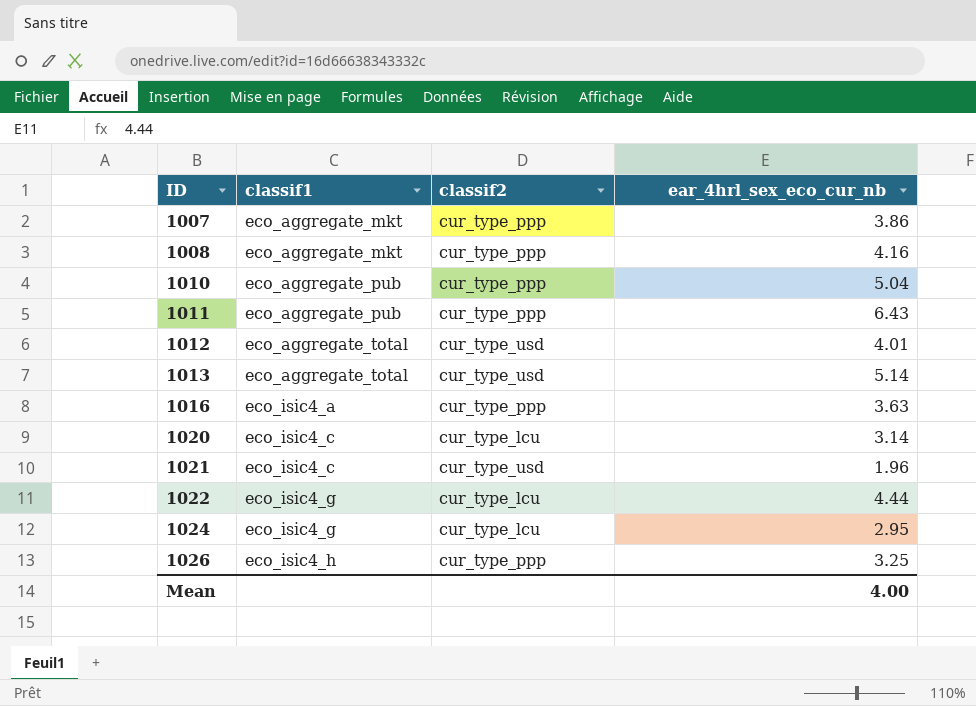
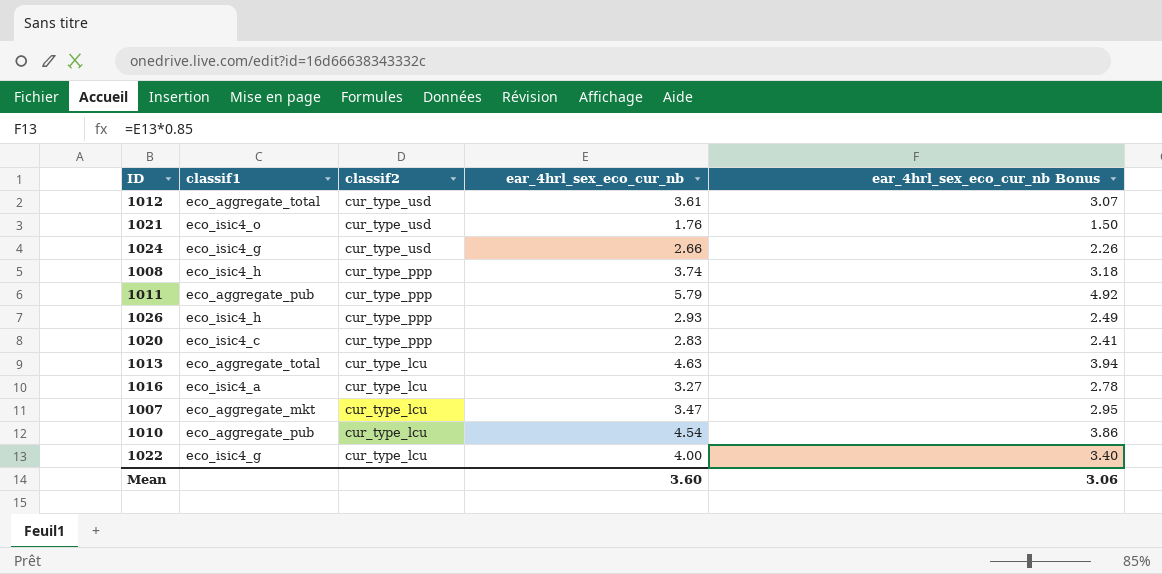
row order: ID ascending -> classif2 descending
column ear_4hrl_sex_eco_cur_nb Bonus | formula: none -> [ear_4hrl_sex_eco_cur_nb] * 0.85
1012 | ear_4hrl_sex_eco_cur_nb: 4.01 -> 3.61
1021 | classif1: eco_isic4_c -> eco_isic4_o
1021 | ear_4hrl_sex_eco_cur_nb: 1.96 -> 1.76
1024 | classif2: cur_type_lcu -> cur_type_usd
1024 | ear_4hrl_sex_eco_cur_nb: 2.95 -> 2.66
1008 | classif1: eco_aggregate_mkt -> eco_isic4_h
1008 | ear_4hrl_sex_eco_cur_nb: 4.16 -> 3.74
1011 | ear_4hrl_sex_eco_cur_nb: 6.43 -> 5.79
1026 | ear_4hrl_sex_eco_cur_nb: 3.25 -> 2.93
1020 | classif2: cur_type_lcu -> cur_type_ppp
1020 | ear_4hrl_sex_eco_cur_nb: 3.14 -> 2.83
1013 | classif2: cur_type_usd -> cur_type_lcu
1013 | ear_4hrl_sex_eco_cur_nb: 5.14 -> 4.63
1016 | classif2: cur_type_ppp -> cur_type_lcu
1016 | ear_4hrl_sex_eco_cur_nb: 3.63 -> 3.27
1007 | classif2: cur_type_ppp -> cur_type_lcu
1007 | ear_4hrl_sex_eco_cur_nb: 3.86 -> 3.47
1010 | classif2: cur_type_ppp -> cur_type_lcu
1010 | ear_4hrl_sex_eco_cur_nb: 5.04 -> 4.54
1022 | ear_4hrl_sex_eco_cur_nb: 4.44 -> 4.00
Mean | ear_4hrl_sex_eco_cur_nb: 4.00 -> 3.60

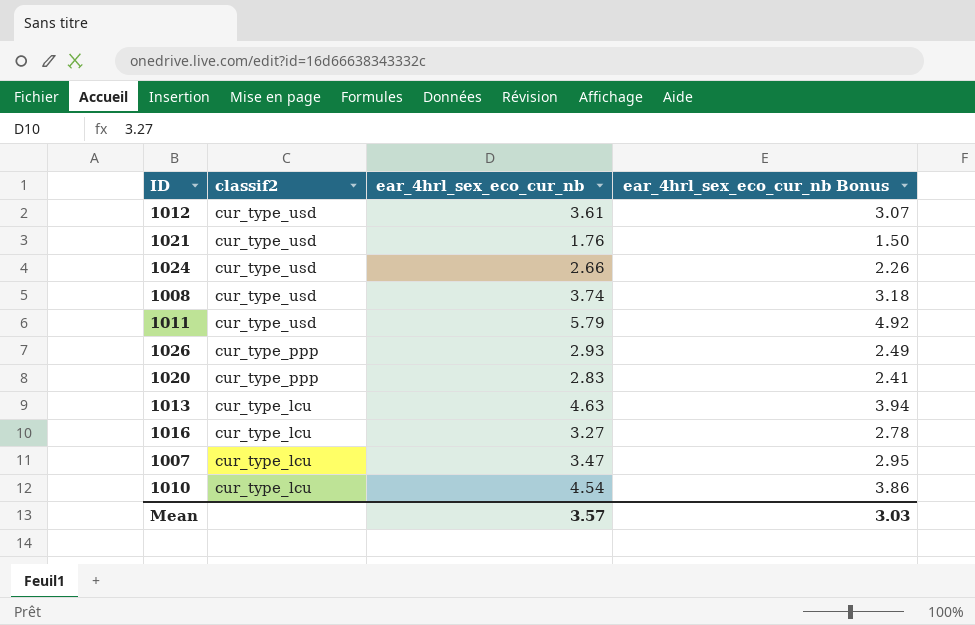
column classif1 | position: 2 -> none
row 1022: eco_isic4_g | cur_type_lcu | 4.00 | 3.40 -> none
1008 | classif2: cur_type_ppp -> cur_type_usd
1011 | classif2: cur_type_ppp -> cur_type_usd
Mean | ear_4hrl_sex_eco_cur_nb: 3.60 -> 3.57
Mean | ear_4hrl_sex_eco_cur_nb Bonus: 3.06 -> 3.03

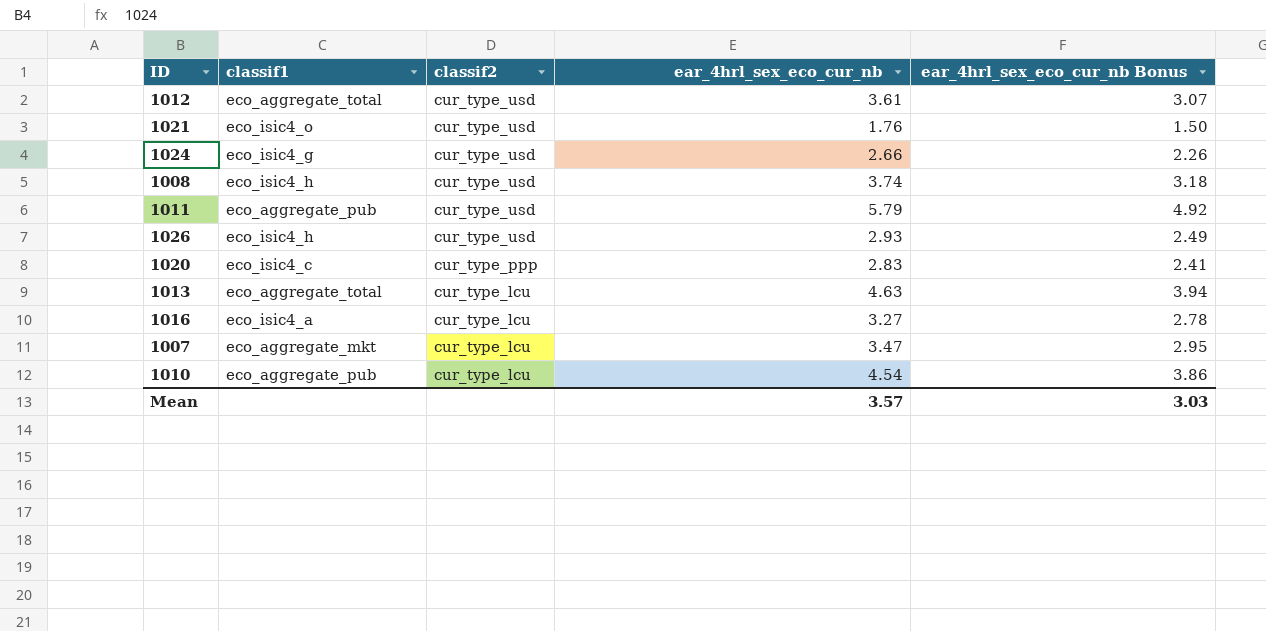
column classif1 | position: none -> 2
1026 | classif2: cur_type_ppp -> cur_type_usd

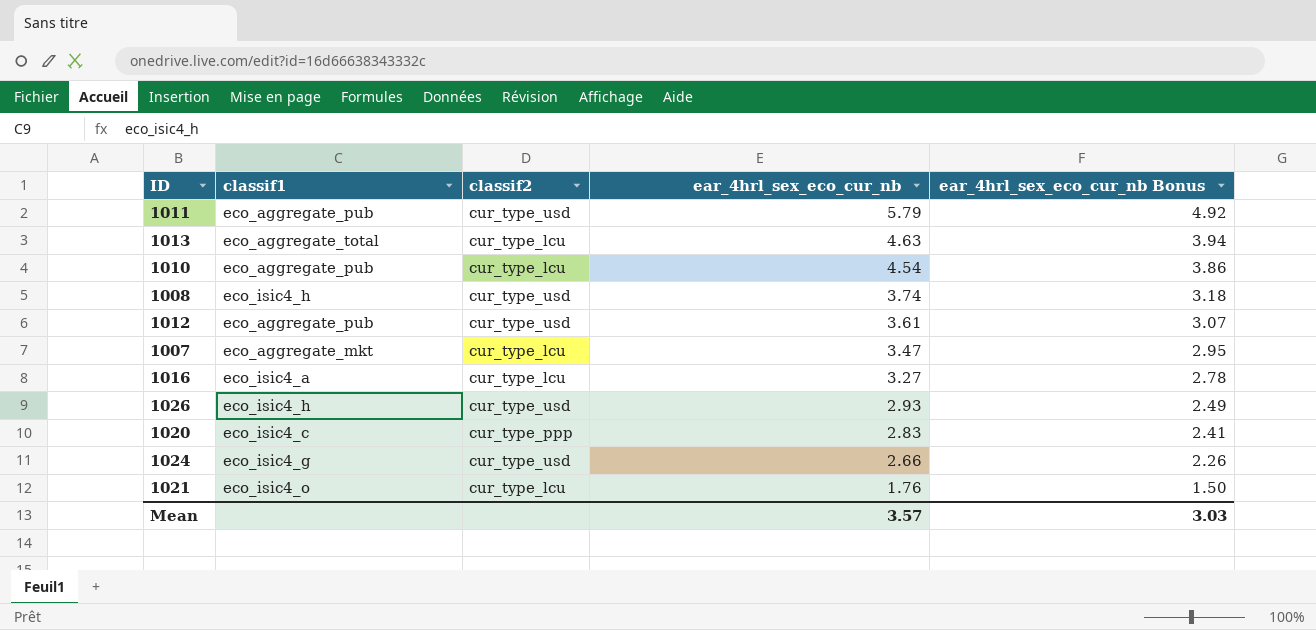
row order: classif2 descending -> ear_4hrl_sex_eco_cur_nb descending
1012 | classif1: eco_aggregate_total -> eco_aggregate_pub
1021 | classif2: cur_type_usd -> cur_type_lcu

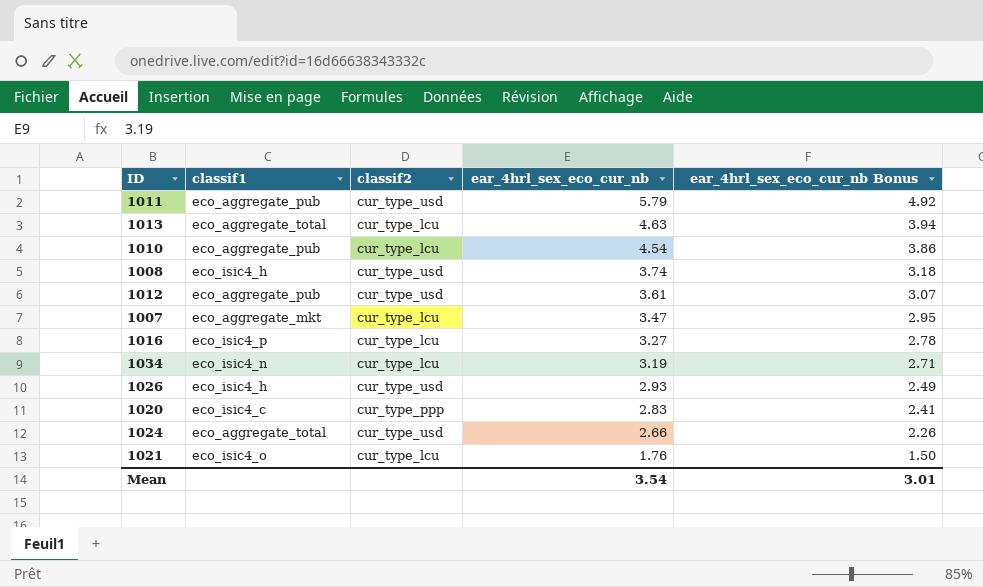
1016 | classif1: eco_isic4_a -> eco_isic4_p
row 1034: none -> eco_isic4_n | cur_type_lcu | 3.19 | 2.71
1024 | classif1: eco_isic4_g -> eco_aggregate_total
Mean | ear_4hrl_sex_eco_cur_nb: 3.57 -> 3.54
Mean | ear_4hrl_sex_eco_cur_nb Bonus: 3.03 -> 3.01

